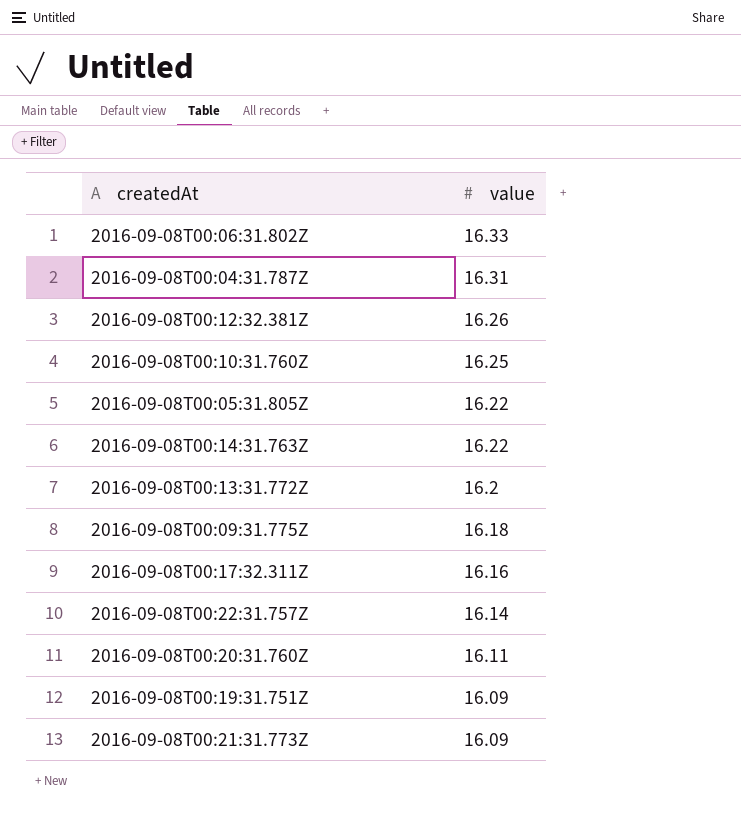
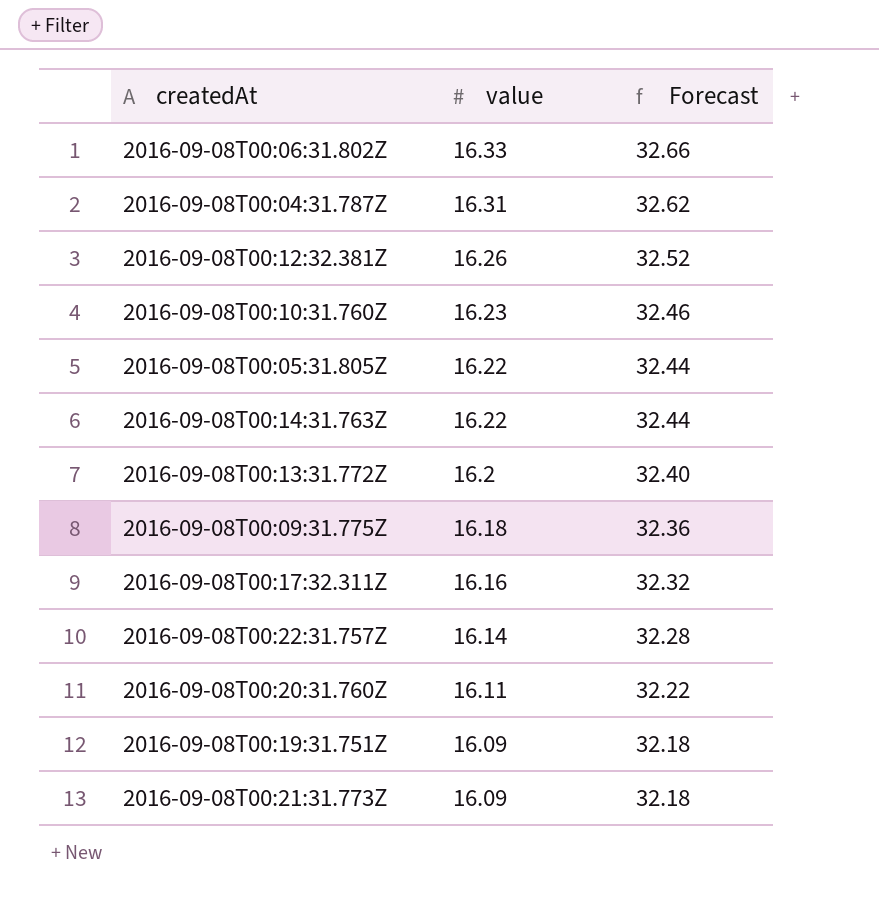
column Forecast | formula: none -> [value] * 2
2016-09-08T00:10:31.760Z | value: 16.25 -> 16.23

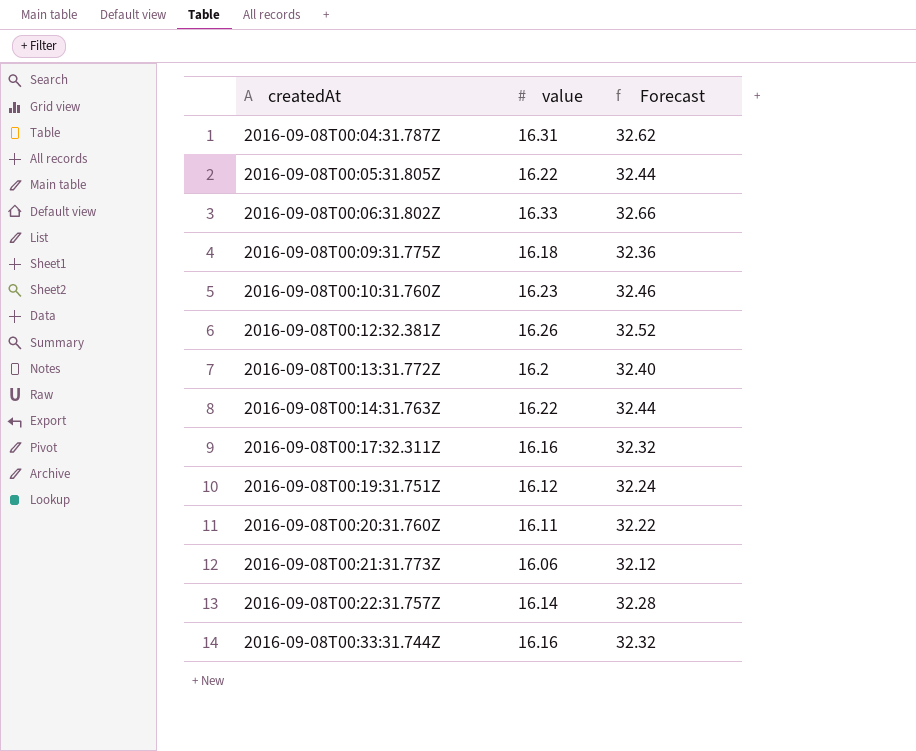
row order: value descending -> createdAt ascending
2016-09-08T00:19:31.751Z | value: 16.09 -> 16.12
2016-09-08T00:19:31.751Z | Forecast: 32.18 -> 32.24
2016-09-08T00:21:31.773Z | value: 16.09 -> 16.06
2016-09-08T00:21:31.773Z | Forecast: 32.18 -> 32.12
row 2016-09-08T00:33:31.744Z: none -> 16.16 | 32.32

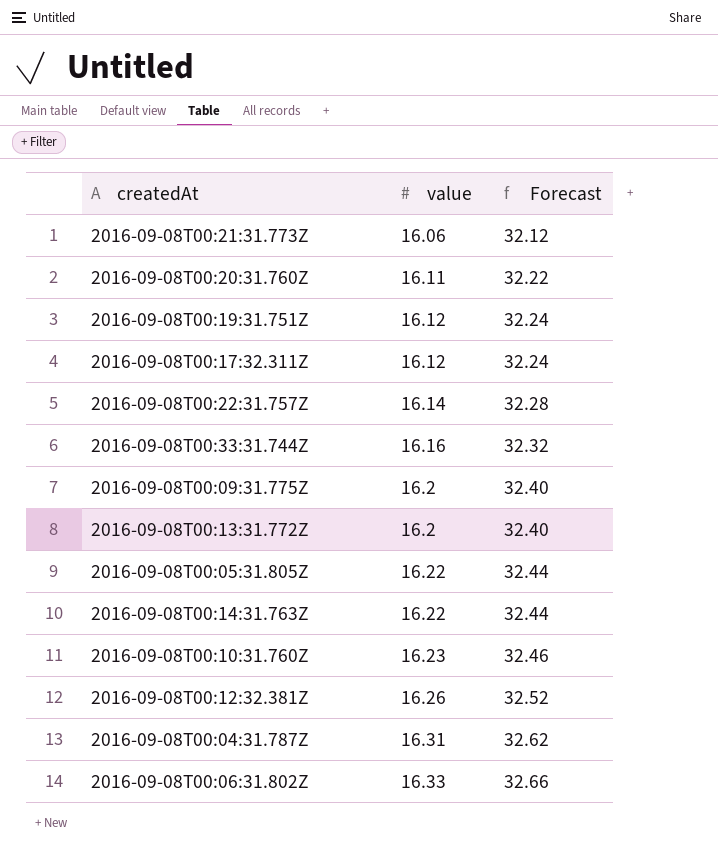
row order: createdAt ascending -> value ascending
2016-09-08T00:17:32.311Z | value: 16.16 -> 16.12
2016-09-08T00:17:32.311Z | Forecast: 32.32 -> 32.24
2016-09-08T00:09:31.775Z | value: 16.18 -> 16.2
2016-09-08T00:09:31.775Z | Forecast: 32.36 -> 32.40

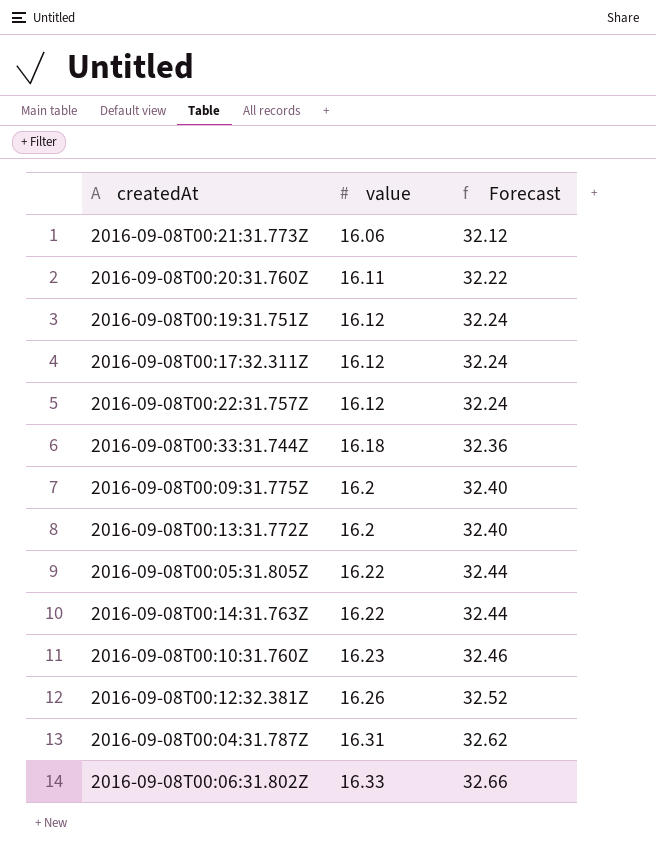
2016-09-08T00:22:31.757Z | value: 16.14 -> 16.12
2016-09-08T00:22:31.757Z | Forecast: 32.28 -> 32.24
2016-09-08T00:33:31.744Z | value: 16.16 -> 16.18
2016-09-08T00:33:31.744Z | Forecast: 32.32 -> 32.36

